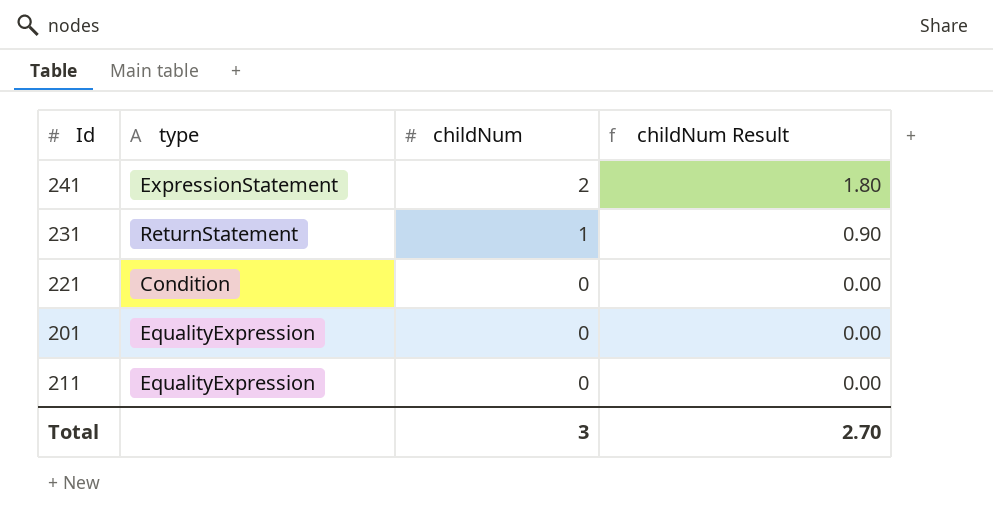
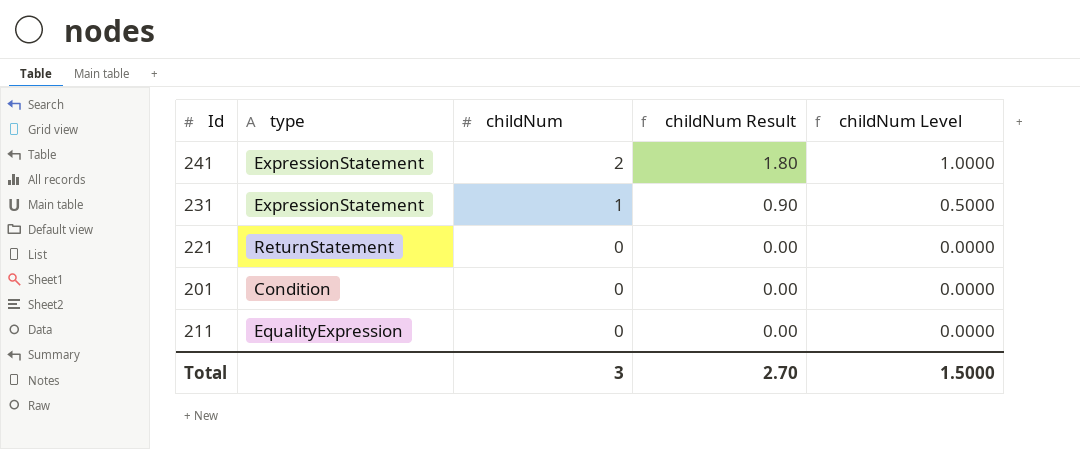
column childNum Level | formula: none -> [childNum] * 0.5
231 | type: ReturnStatement -> ExpressionStatement
221 | type: Condition -> ReturnStatement
201 | type: EqualityExpression -> Condition

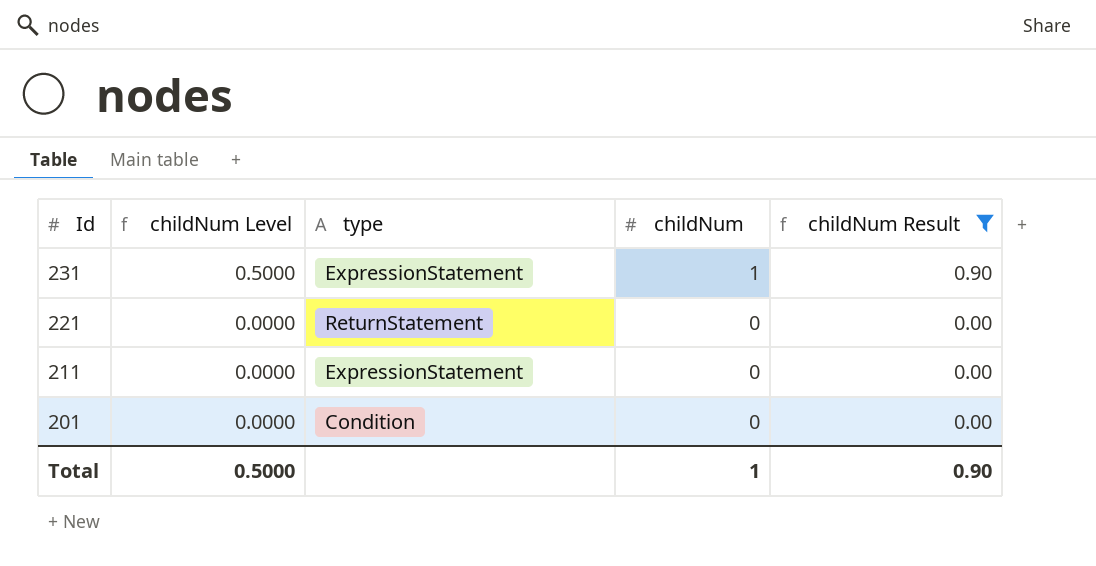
filter: none -> childNum Result != 1.80
row order: childNum descending -> Id descending
column childNum Level | position: 5 -> 2
211 | type: EqualityExpression -> ExpressionStatement
Total | childNum Level: 1.5000 -> 0.5000
Total | childNum: 3 -> 1
Total | childNum Result: 2.70 -> 0.90

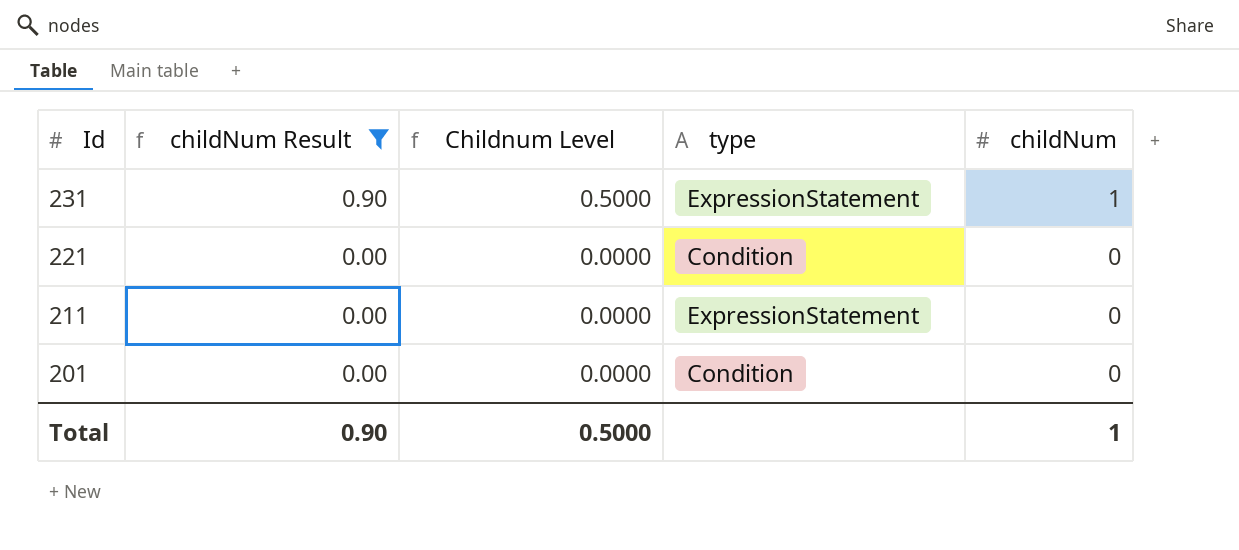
column childNum Result | position: 5 -> 2
column name: childNum Level -> Childnum Level
221 | type: ReturnStatement -> Condition

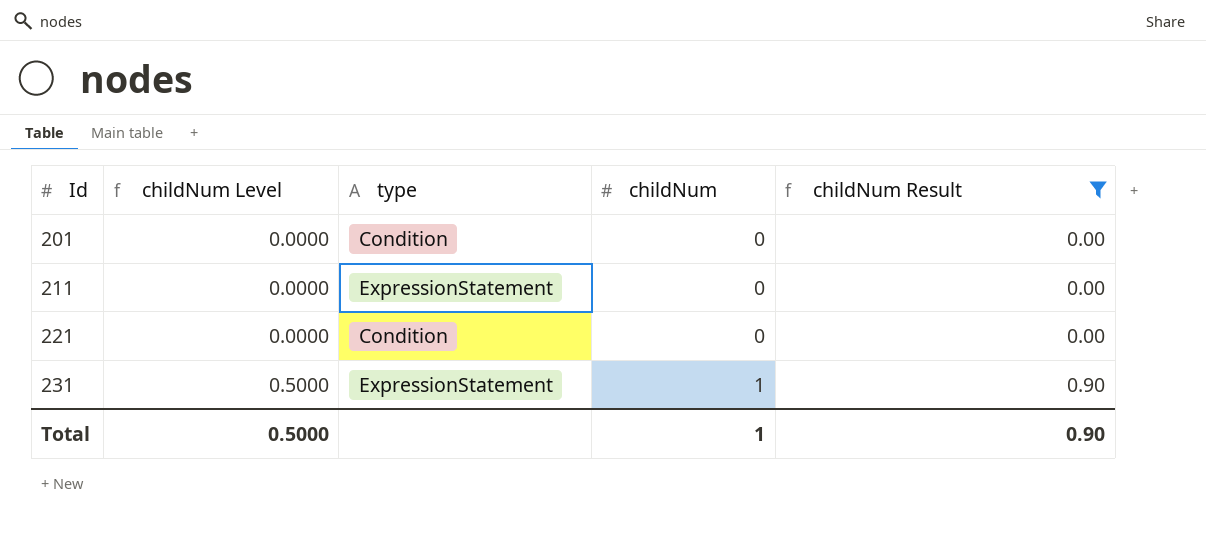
row order: Id descending -> Id ascending
column name: Childnum Level -> childNum Level
column childNum Result | position: 2 -> 5

